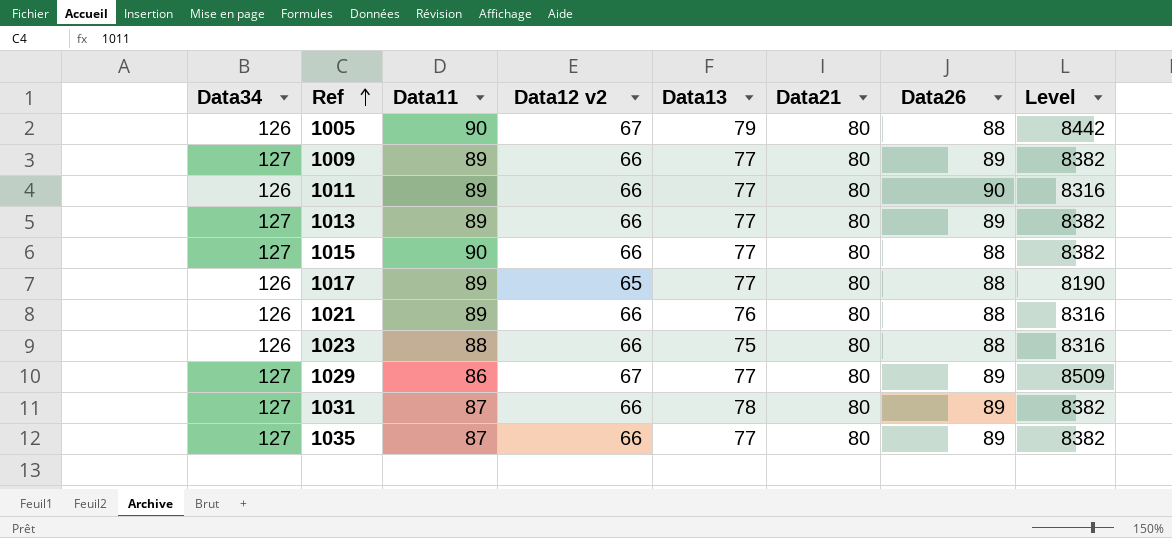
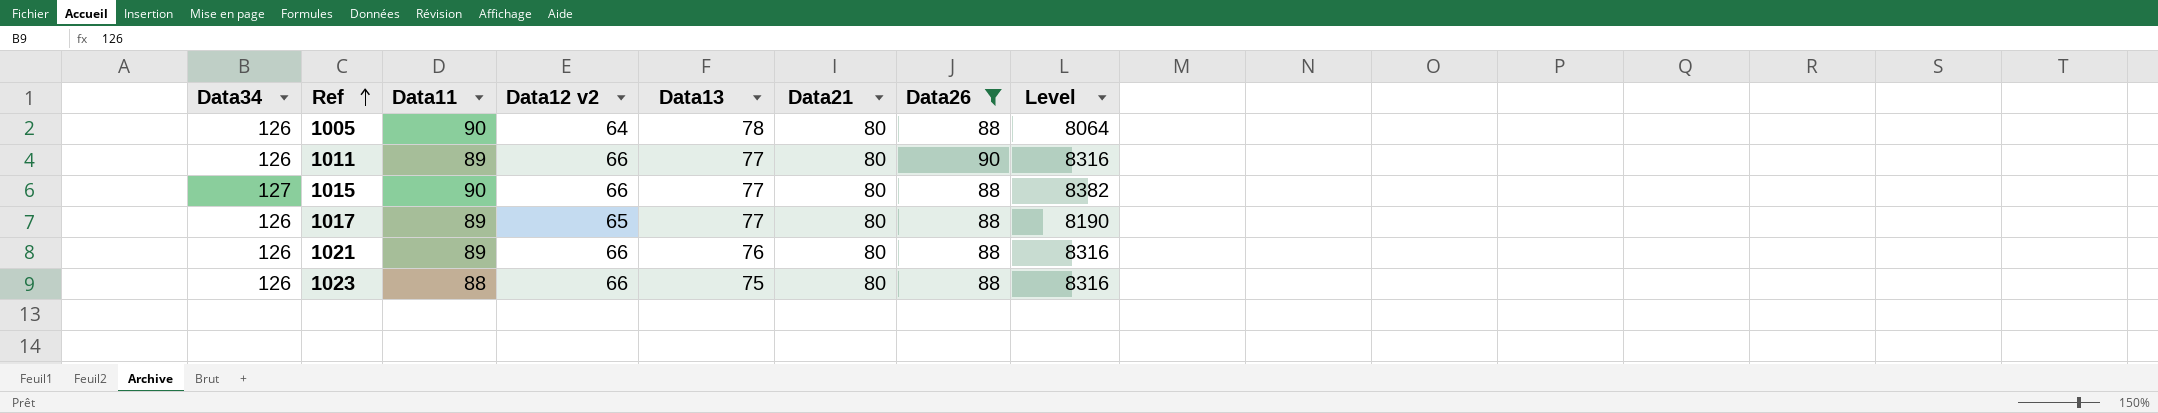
filter: none -> Data26 != 89
1005 | Data12 v2: 67 -> 64
1005 | Data13: 79 -> 78
1005 | Level: 8442 -> 8064

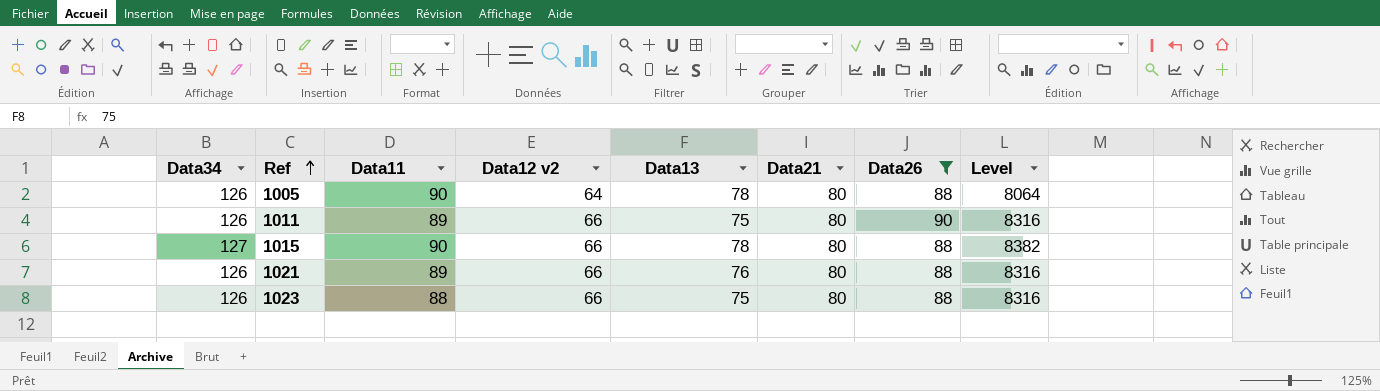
row 1017: 126 | 89 | 65 | 77 | 80 | 88 | 8190 -> none
1011 | Data13: 77 -> 75
1015 | Data13: 77 -> 78

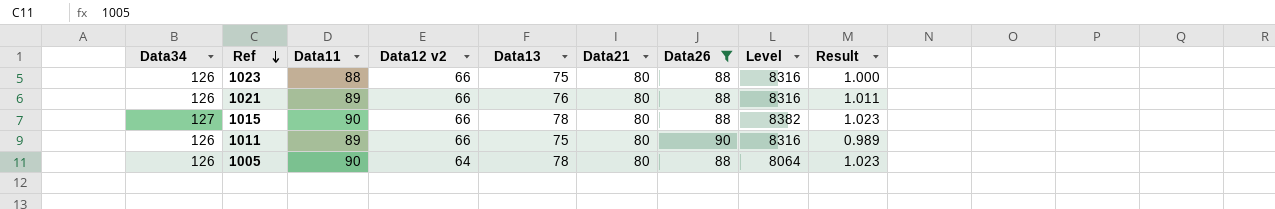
row order: Ref ascending -> Ref descending
column Result | formula: none -> [Data11] / [Data26]

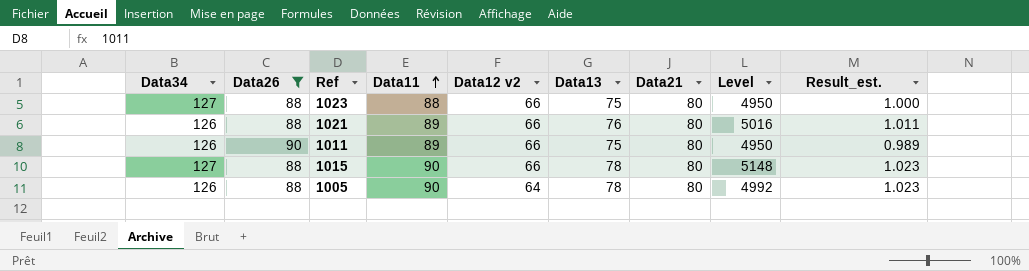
row order: Ref descending -> Data11 ascending
column Data26 | position: 7 -> 2
column Level | formula: [Data34] * [Data12 v2] -> [Data12 v2] * [Data13]
column name: Result -> Result_est.
1023 | Data34: 126 -> 127

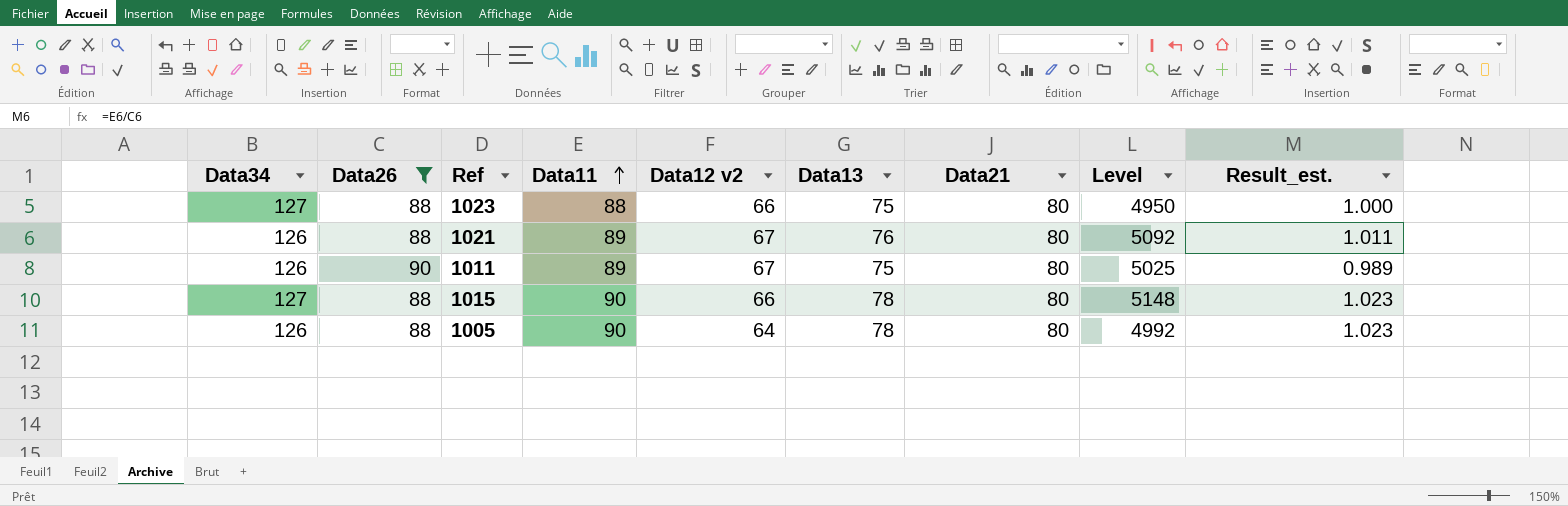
1021 | Data12 v2: 66 -> 67
1021 | Level: 5016 -> 5092
1011 | Data12 v2: 66 -> 67
1011 | Level: 4950 -> 5025

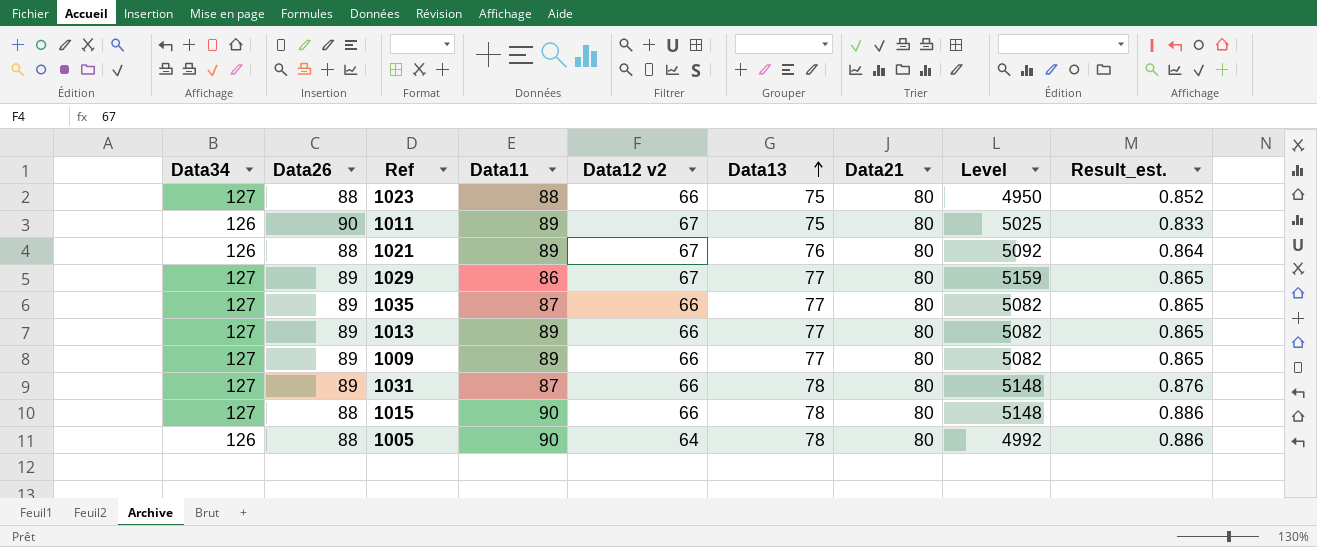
filter: Data26 != 89 -> none
row order: Data11 ascending -> Data13 ascending
column Result_est. | formula: [Data11] / [Data26] -> [Data13] / [Data26]

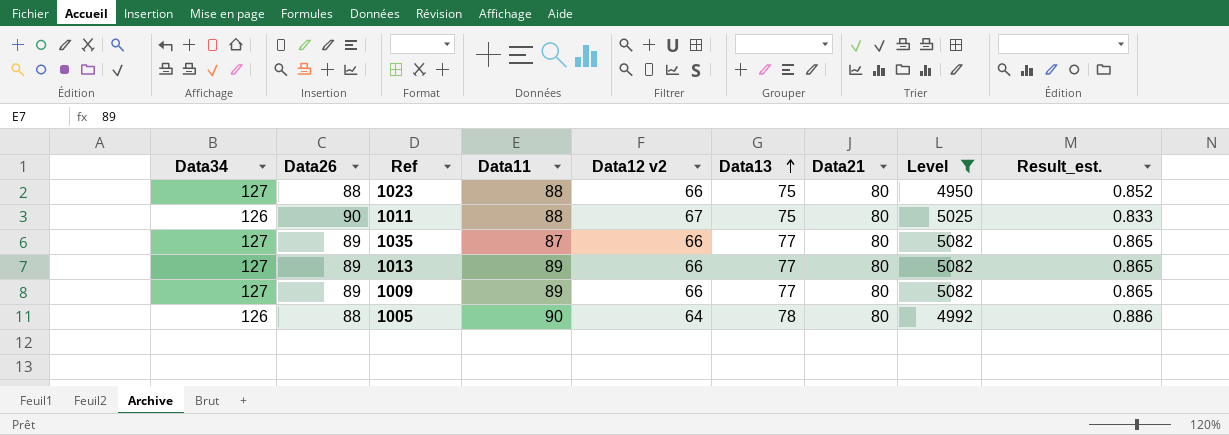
filter: none -> Level <= 5082
1011 | Data11: 89 -> 88

